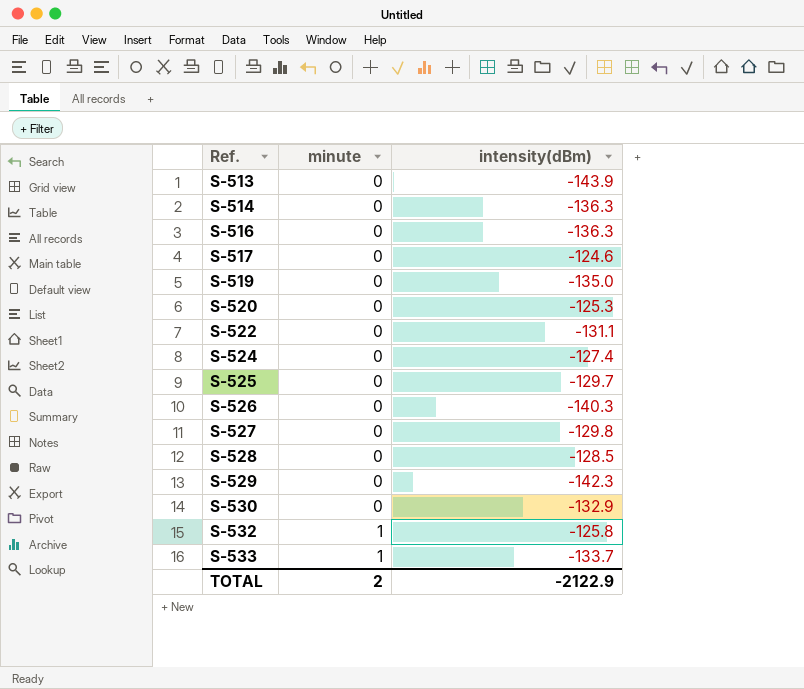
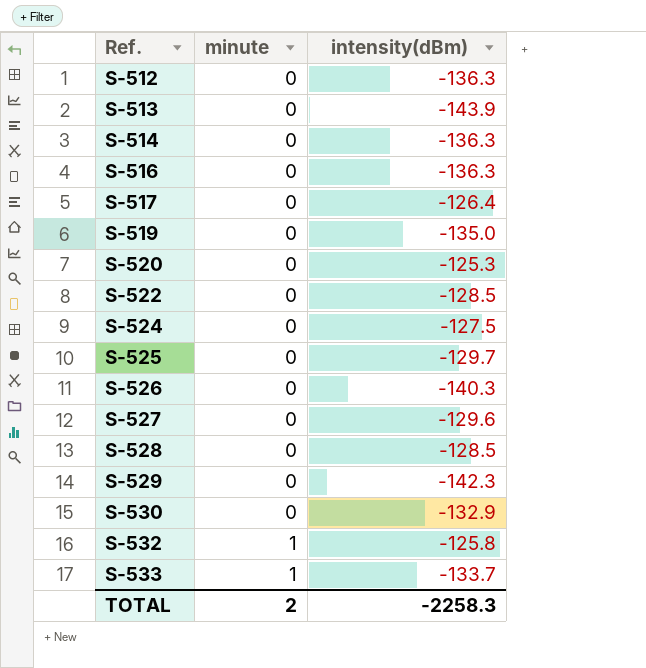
row S-512: none -> 0 | -136.3
S-517 | intensity(dBm): -124.6 -> -126.4
S-522 | intensity(dBm): -131.1 -> -128.5
S-524 | intensity(dBm): -127.4 -> -127.5
S-527 | intensity(dBm): -129.8 -> -129.6
TOTAL | intensity(dBm): -2122.9 -> -2258.3

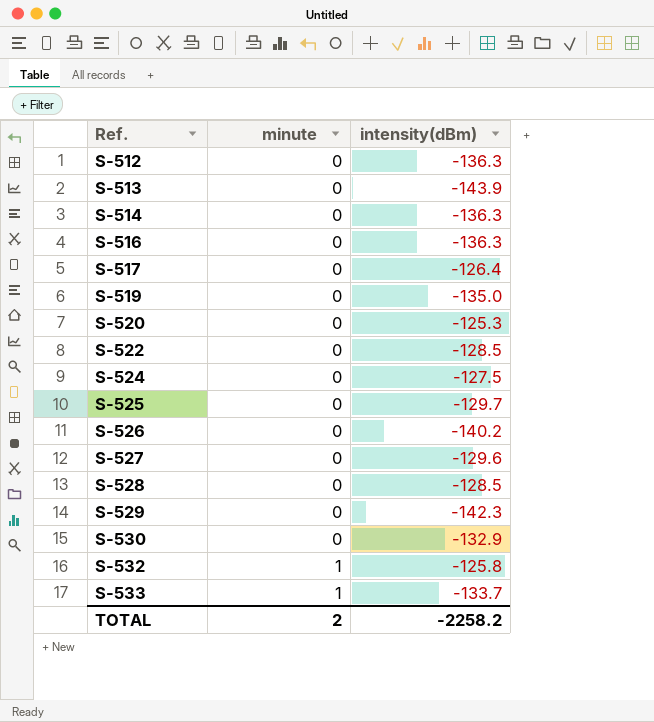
S-526 | intensity(dBm): -140.3 -> -140.2
TOTAL | intensity(dBm): -2258.3 -> -2258.2

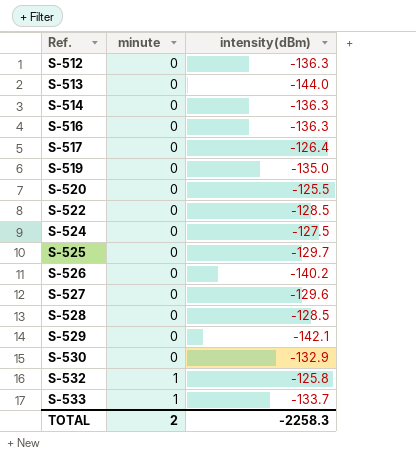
S-513 | intensity(dBm): -143.9 -> -144.0
S-520 | intensity(dBm): -125.3 -> -125.5
S-529 | intensity(dBm): -142.3 -> -142.1
TOTAL | intensity(dBm): -2258.2 -> -2258.3

